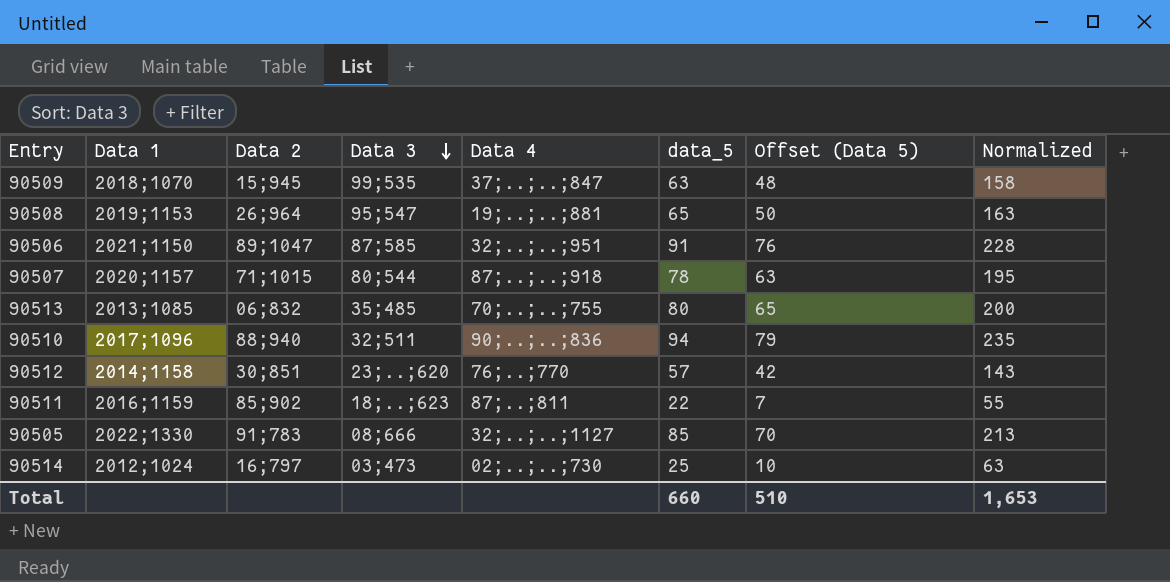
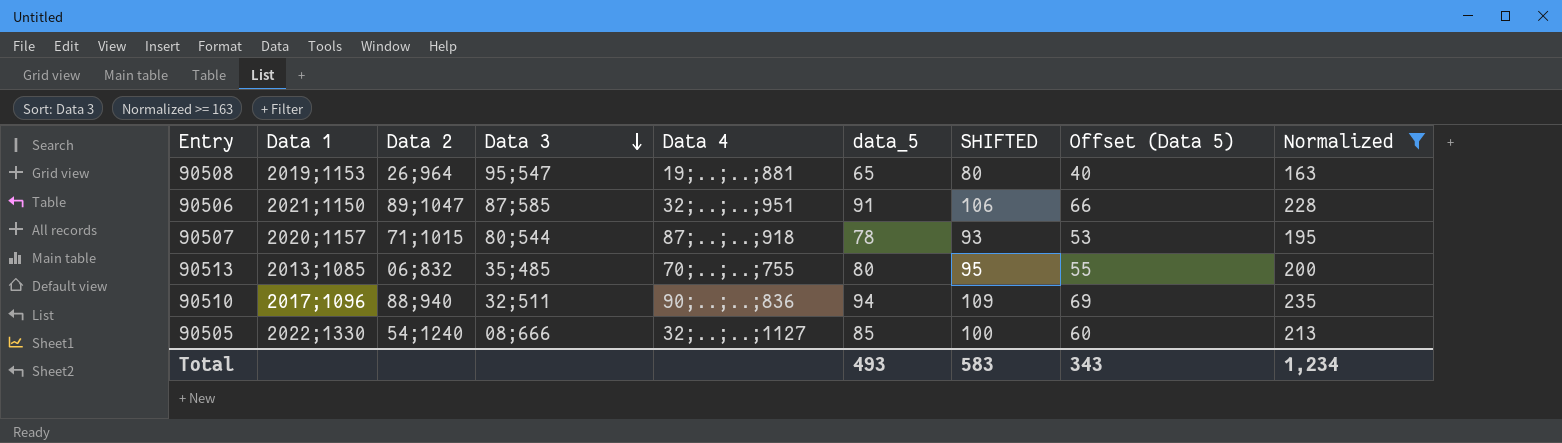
filter: none -> Normalized >= 163
column SHIFTED | formula: none -> [data_5] + 15
column Offset (Data 5) | formula: [data_5] - 15 -> [data_5] - 25
90505 | Data 2: 91;783 -> 54;1240
Total | data_5: 660 -> 493
Total | Offset (Data 5): 510 -> 343
Total | Normalized: 1,653 -> 1,234

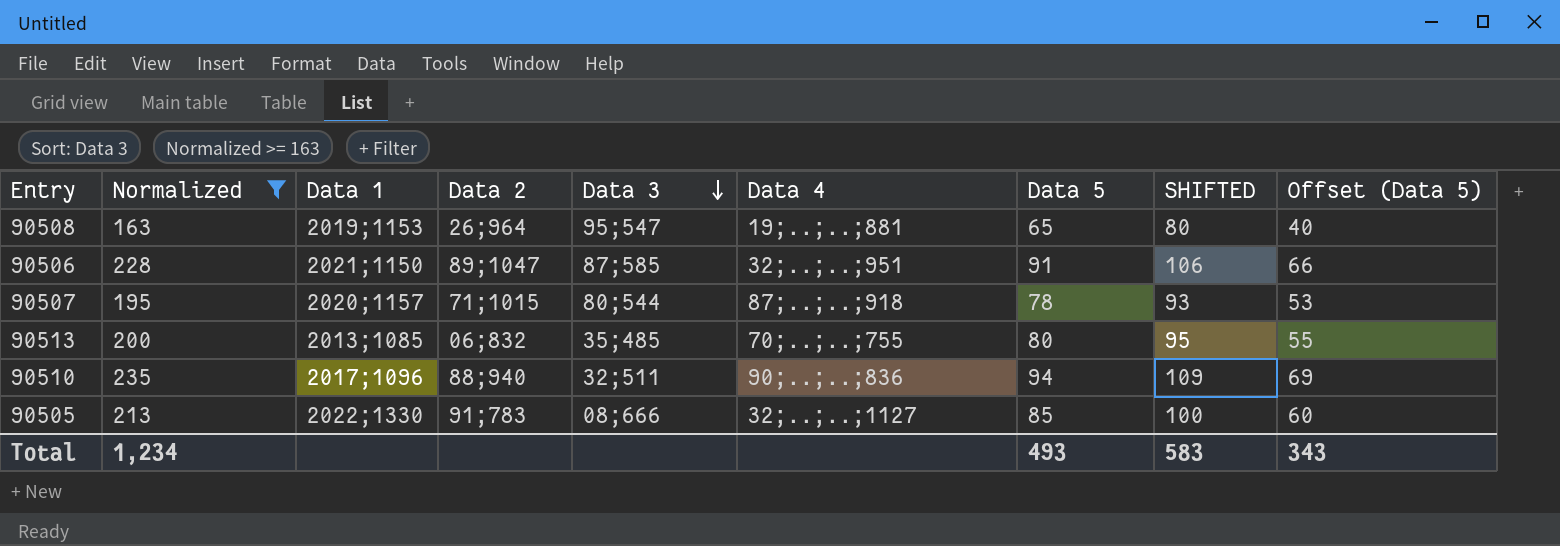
column Normalized | position: 9 -> 2
column name: data_5 -> Data 5
90505 | Data 2: 54;1240 -> 91;783

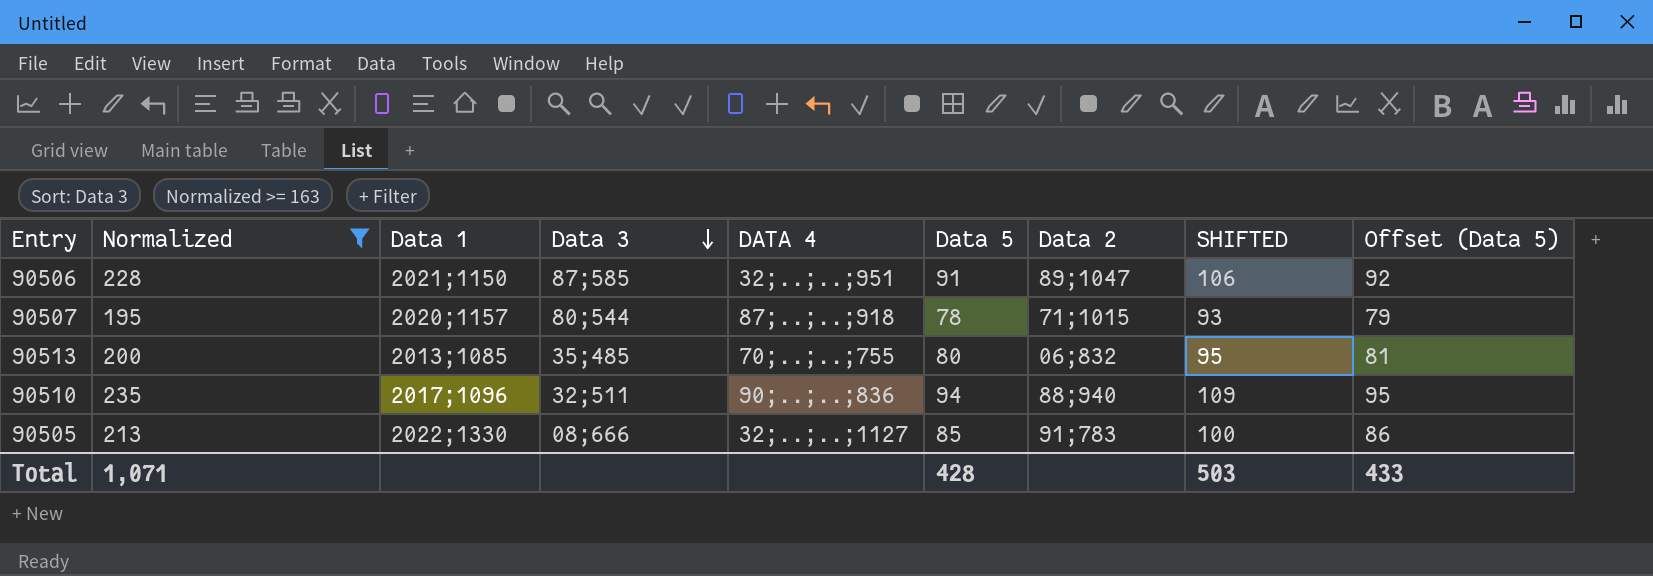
column name: Data 4 -> DATA 4
column Data 2 | position: 4 -> 7
column Offset (Data 5) | formula: [Data 5] - 25 -> [Data 5] + 1
row 90508: 163 | 2019;1153 | 26;964 | 95;547 | 19;..;..;881 | 65 | 80 | 40 -> none
Total | Normalized: 1,234 -> 1,071
Total | Data 5: 493 -> 428
Total | SHIFTED: 583 -> 503
Total | Offset (Data 5): 343 -> 433

